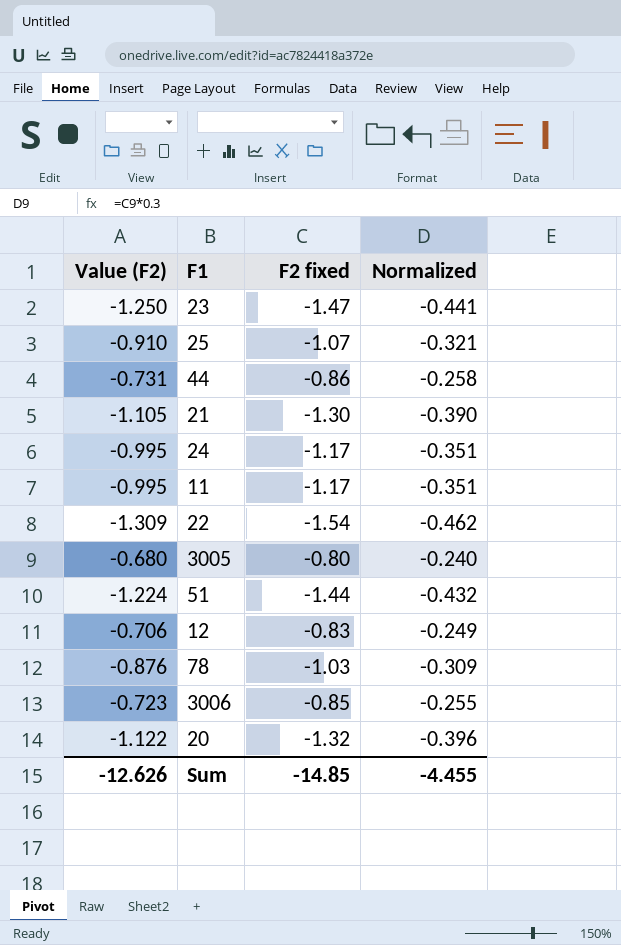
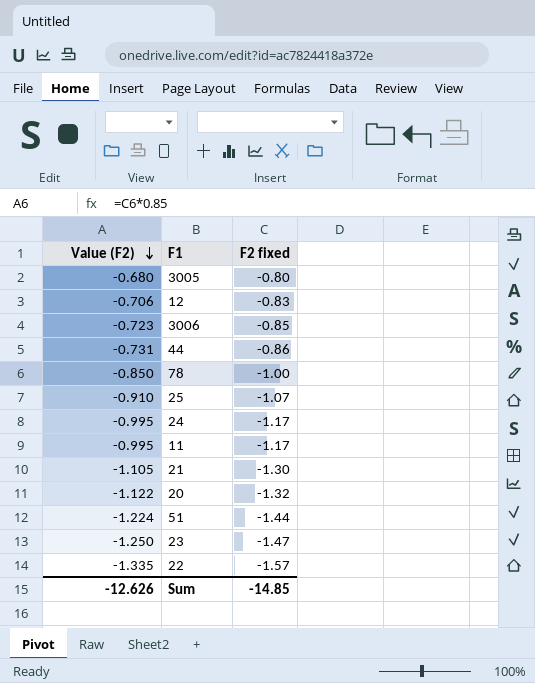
row order: none -> Value (F2) descending
column Normalized | formula: [F2 fixed] * 0.3 -> none
78 | Value (F2): -0.876 -> -0.850
78 | F2 fixed: -1.03 -> -1.00
22 | Value (F2): -1.309 -> -1.335
22 | F2 fixed: -1.54 -> -1.57

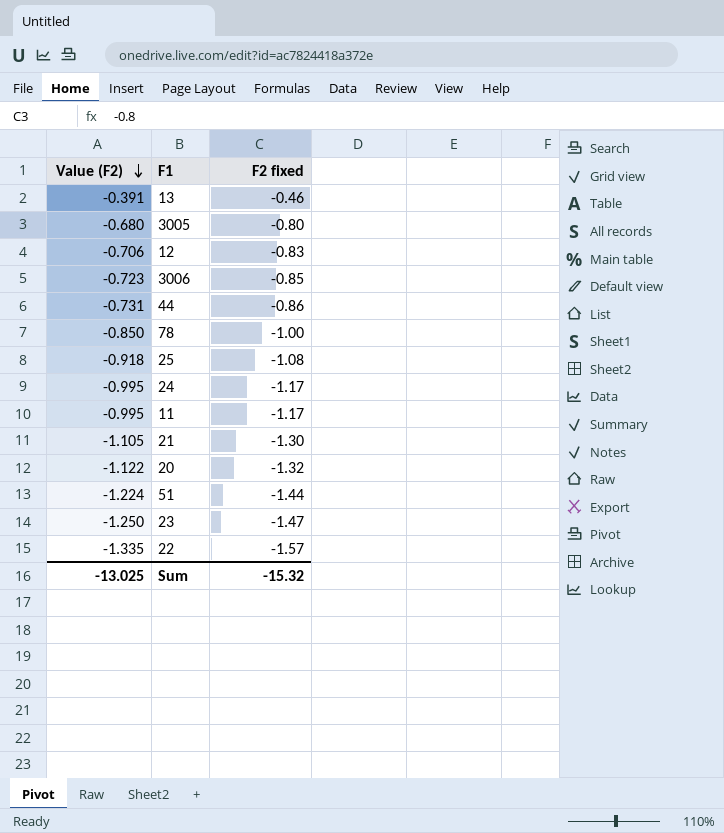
row 13: none -> -0.391 | -0.46
25 | Value (F2): -0.910 -> -0.918
25 | F2 fixed: -1.07 -> -1.08
Sum | Value (F2): -12.626 -> -13.025
Sum | F2 fixed: -14.85 -> -15.32

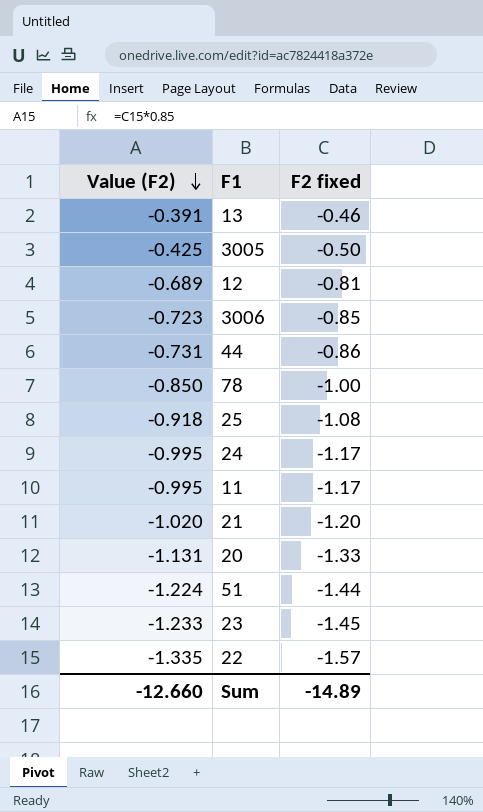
3005 | Value (F2): -0.680 -> -0.425
3005 | F2 fixed: -0.80 -> -0.50
12 | Value (F2): -0.706 -> -0.689
12 | F2 fixed: -0.83 -> -0.81
21 | Value (F2): -1.105 -> -1.020
21 | F2 fixed: -1.30 -> -1.20
20 | Value (F2): -1.122 -> -1.131
20 | F2 fixed: -1.32 -> -1.33
23 | Value (F2): -1.250 -> -1.233
23 | F2 fixed: -1.47 -> -1.45
Sum | Value (F2): -13.025 -> -12.660
Sum | F2 fixed: -15.32 -> -14.89

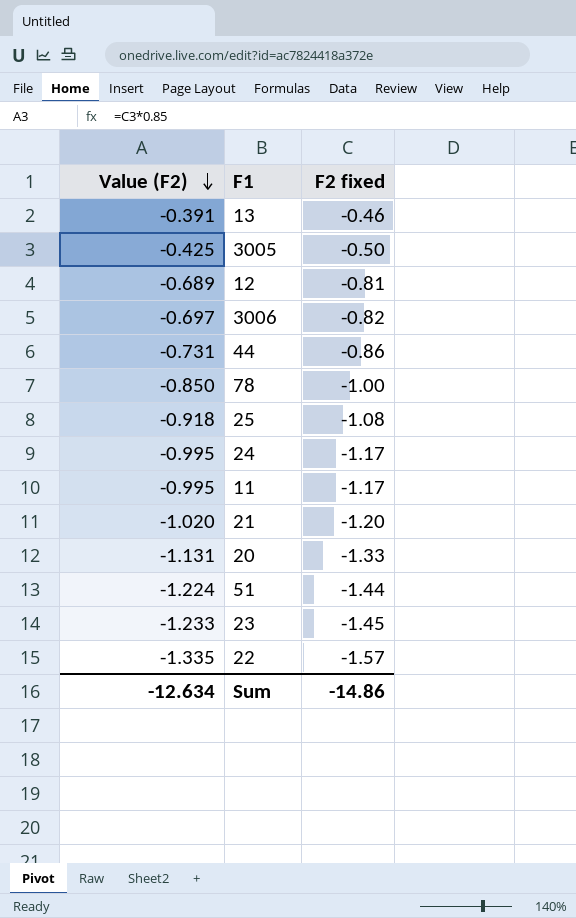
3006 | Value (F2): -0.723 -> -0.697
3006 | F2 fixed: -0.85 -> -0.82
Sum | Value (F2): -12.660 -> -12.634
Sum | F2 fixed: -14.89 -> -14.86

